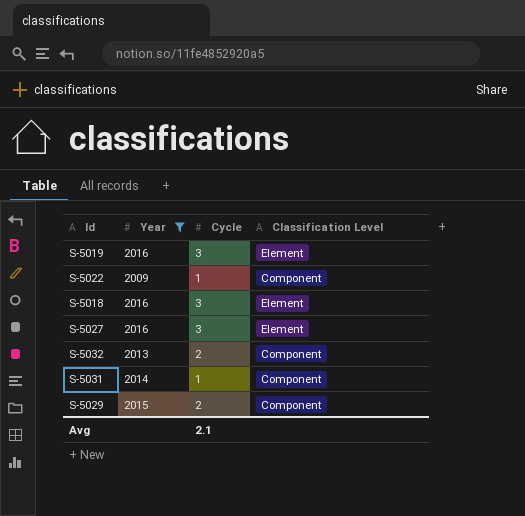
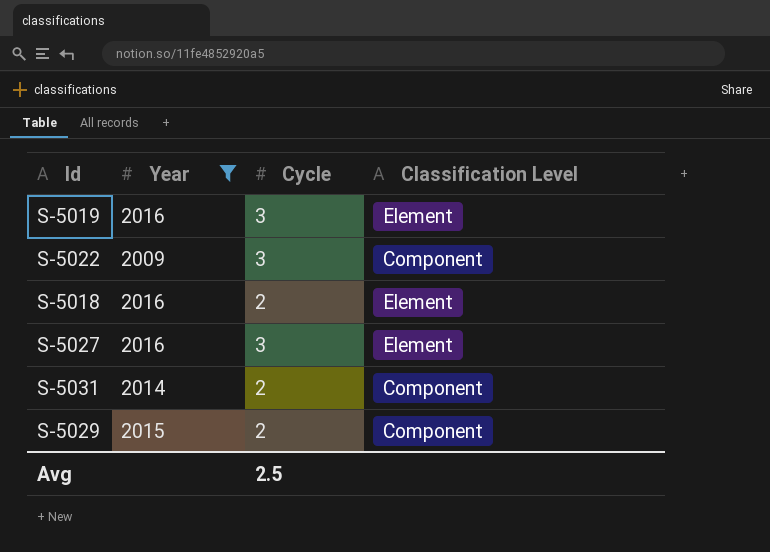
row S-5032: 2013 | 2 | Component -> none
S-5022 | Cycle: 1 -> 3
S-5018 | Cycle: 3 -> 2
S-5031 | Cycle: 1 -> 2
Avg | Cycle: 2.1 -> 2.5

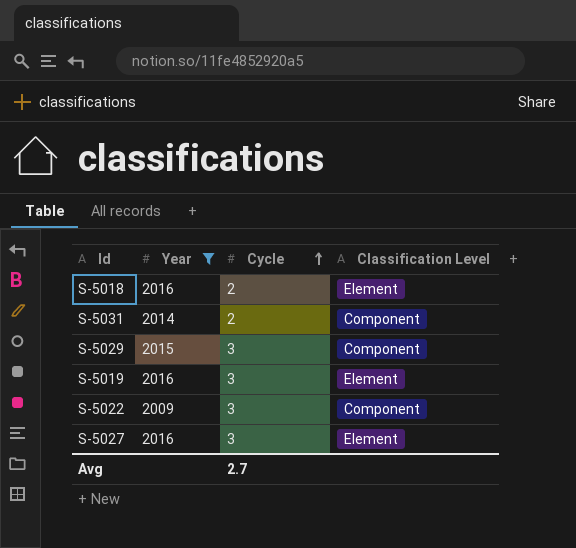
row order: none -> Cycle ascending
S-5029 | Cycle: 2 -> 3
Avg | Cycle: 2.5 -> 2.7

